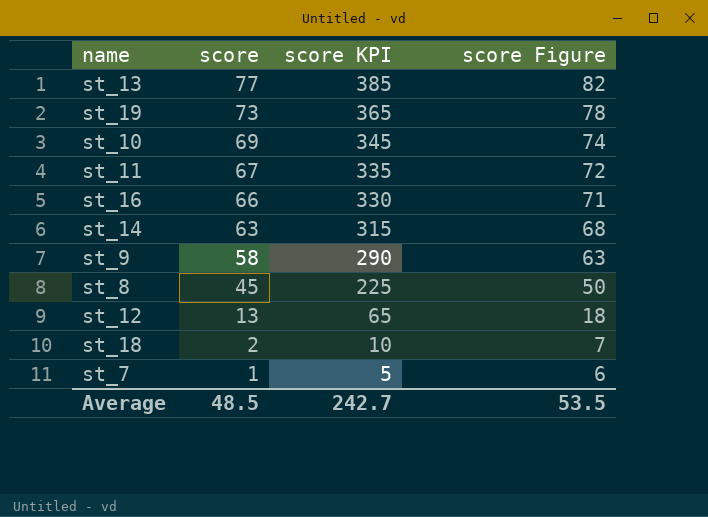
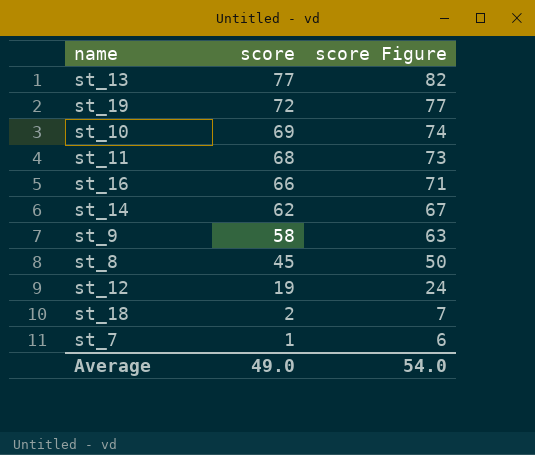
column score KPI | formula: [score] * 5 -> none
st_19 | score: 73 -> 72
st_19 | score Figure: 78 -> 77
st_11 | score: 67 -> 68
st_11 | score Figure: 72 -> 73
st_14 | score: 63 -> 62
st_14 | score Figure: 68 -> 67
st_12 | score: 13 -> 19
st_12 | score Figure: 18 -> 24
Average | score: 48.5 -> 49.0
Average | score Figure: 53.5 -> 54.0

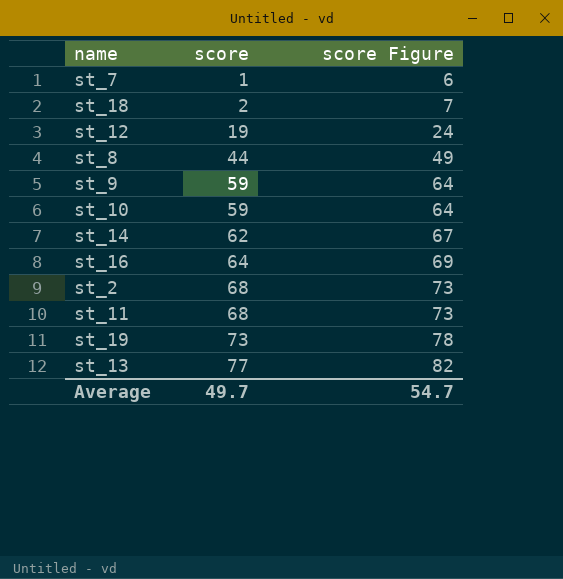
row order: score descending -> score ascending
st_8 | score: 45 -> 44
st_8 | score Figure: 50 -> 49
st_9 | score: 58 -> 59
st_9 | score Figure: 63 -> 64
st_10 | score: 69 -> 59
st_10 | score Figure: 74 -> 64
st_16 | score: 66 -> 64
st_16 | score Figure: 71 -> 69
row st_2: none -> 68 | 73
st_19 | score: 72 -> 73
st_19 | score Figure: 77 -> 78
Average | score: 49.0 -> 49.7
Average | score Figure: 54.0 -> 54.7

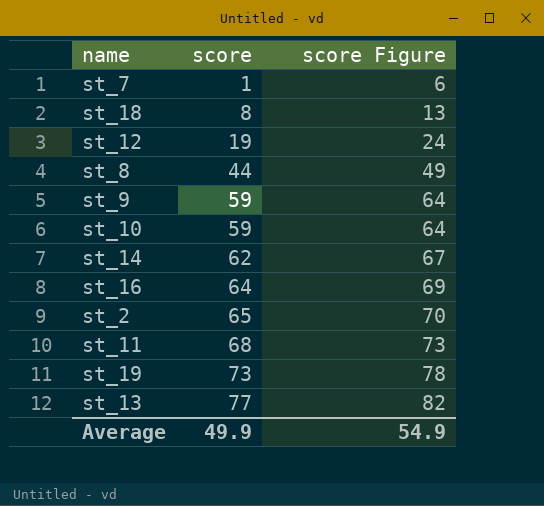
st_18 | score: 2 -> 8
st_18 | score Figure: 7 -> 13
st_2 | score: 68 -> 65
st_2 | score Figure: 73 -> 70
Average | score: 49.7 -> 49.9
Average | score Figure: 54.7 -> 54.9

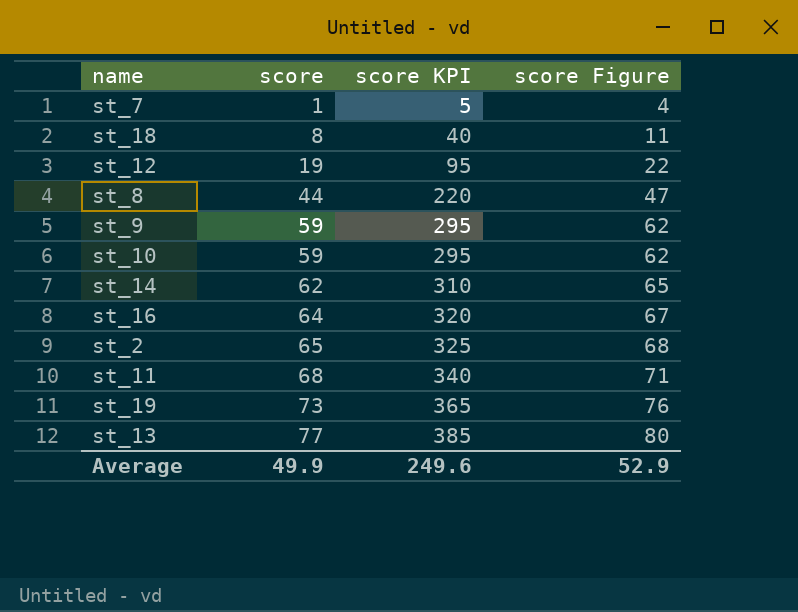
column score KPI | formula: none -> [score] * 5
column score Figure | formula: [score] + 5 -> [score] + 3
Average | score Figure: 54.9 -> 52.9

